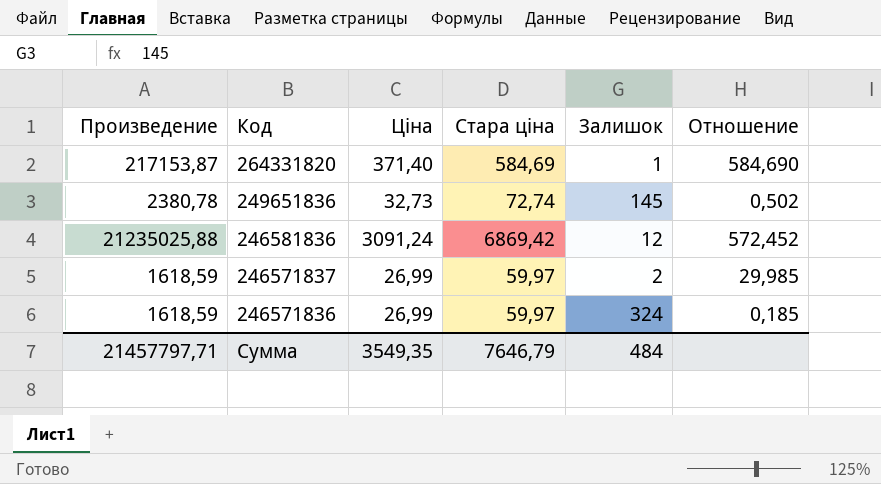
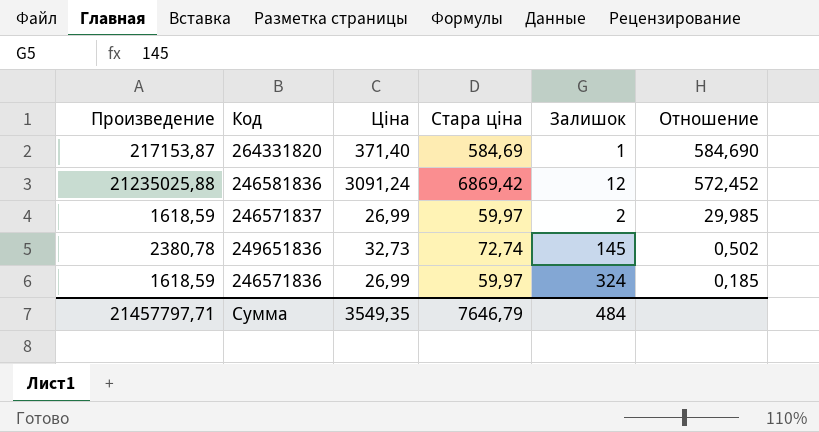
row order: Код descending -> Отношение descending

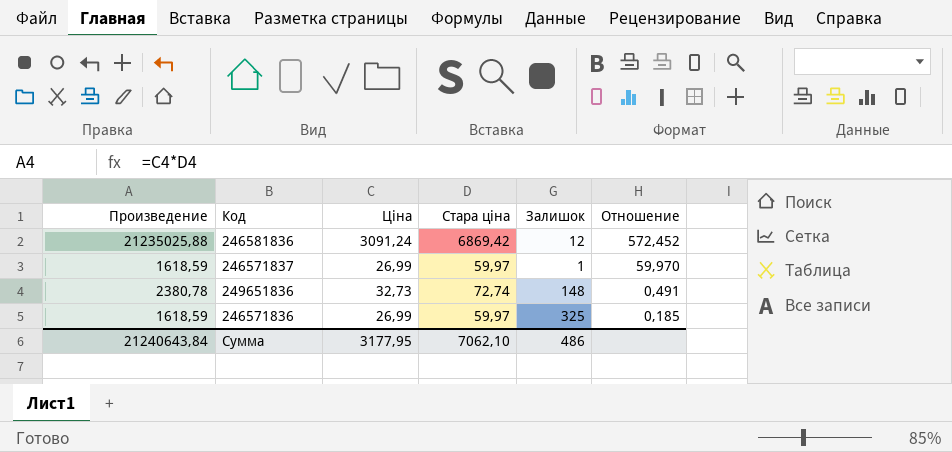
row 264331820: 217153,87 | 371,40 | 584,69 | 1 | 584,690 -> none
246571837 | Залишок: 2 -> 1
246571837 | Отношение: 29,985 -> 59,970
249651836 | Залишок: 145 -> 148
249651836 | Отношение: 0,502 -> 0,491
246571836 | Залишок: 324 -> 325
Сумма | Произведение: 21457797,71 -> 21240643,84
Сумма | Ціна: 3549,35 -> 3177,95
Сумма | Стара ціна: 7646,79 -> 7062,10
Сумма | Залишок: 484 -> 486

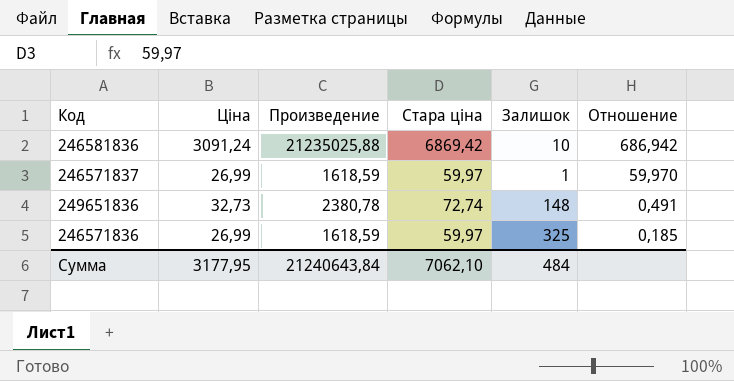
column Произведение | position: 1 -> 3
246581836 | Залишок: 12 -> 10
246581836 | Отношение: 572,452 -> 686,942
Сумма | Залишок: 486 -> 484

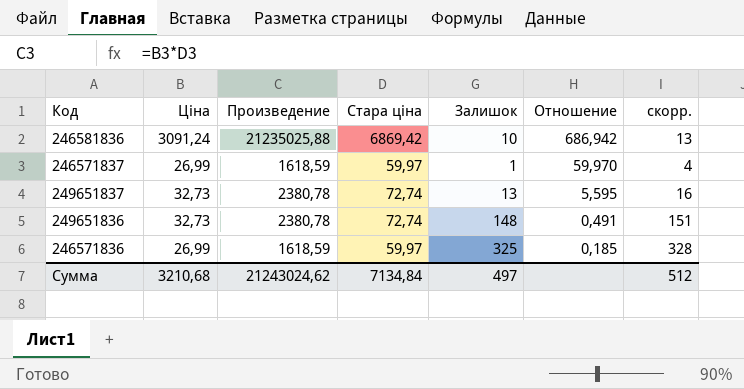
column скорр. | formula: none -> [Залишок] + 3
row 249651837: none -> 32,73 | 2380,78 | 72,74 | 13 | 5,595 | 16
Сумма | Ціна: 3177,95 -> 3210,68
Сумма | Произведение: 21240643,84 -> 21243024,62
Сумма | Стара ціна: 7062,10 -> 7134,84
Сумма | Залишок: 484 -> 497

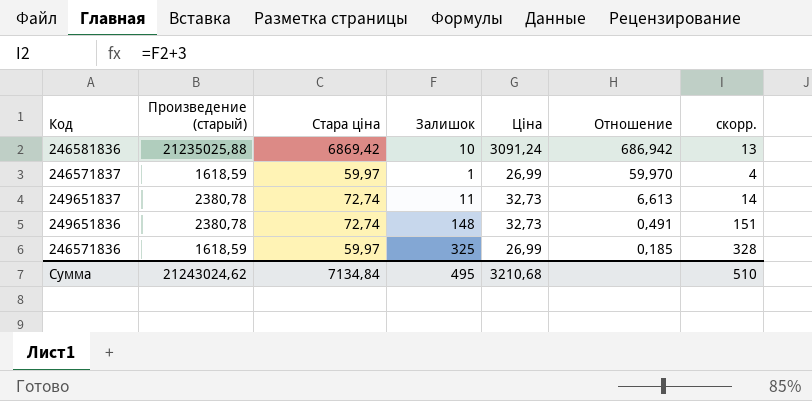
column name: Произведение -> Произведение (старый)
column Ціна | position: 2 -> 5
249651837 | Залишок: 13 -> 11
249651837 | Отношение: 5,595 -> 6,613
249651837 | скорр.: 16 -> 14
Сумма | Залишок: 497 -> 495
Сумма | скорр.: 512 -> 510

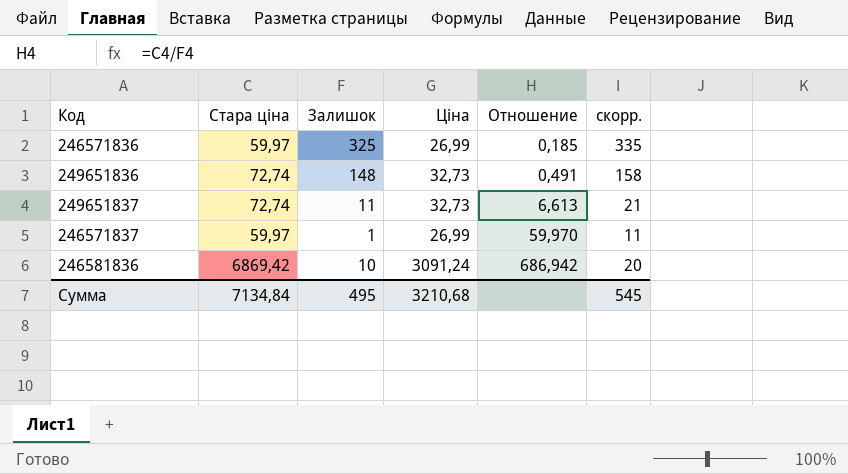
row order: Отношение descending -> Отношение ascending
column Произведение (старый) | formula: [Стара ціна] * [Ціна] -> none
column скорр. | formula: [Залишок] + 3 -> [Залишок] + 10
Сумма | скорр.: 510 -> 545

